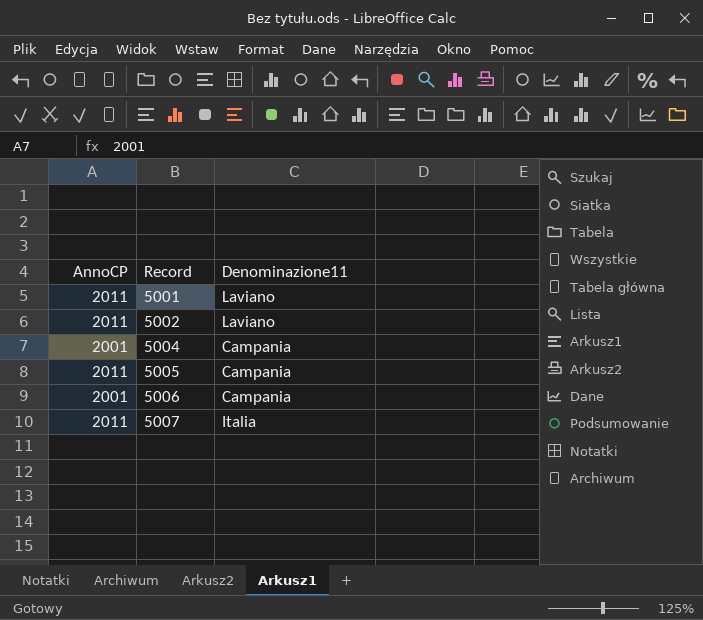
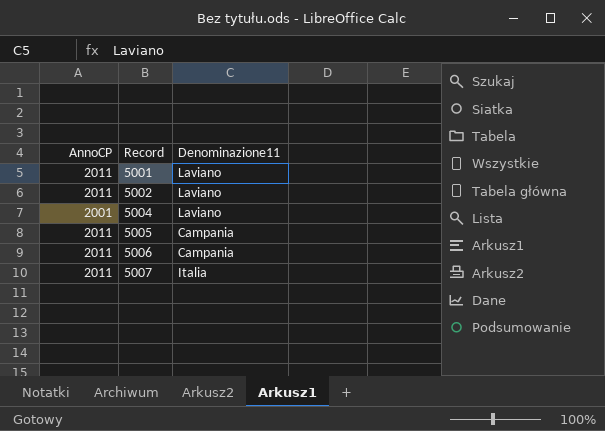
5004 | Denominazione11: Campania -> Laviano
5006 | AnnoCP: 2001 -> 2011

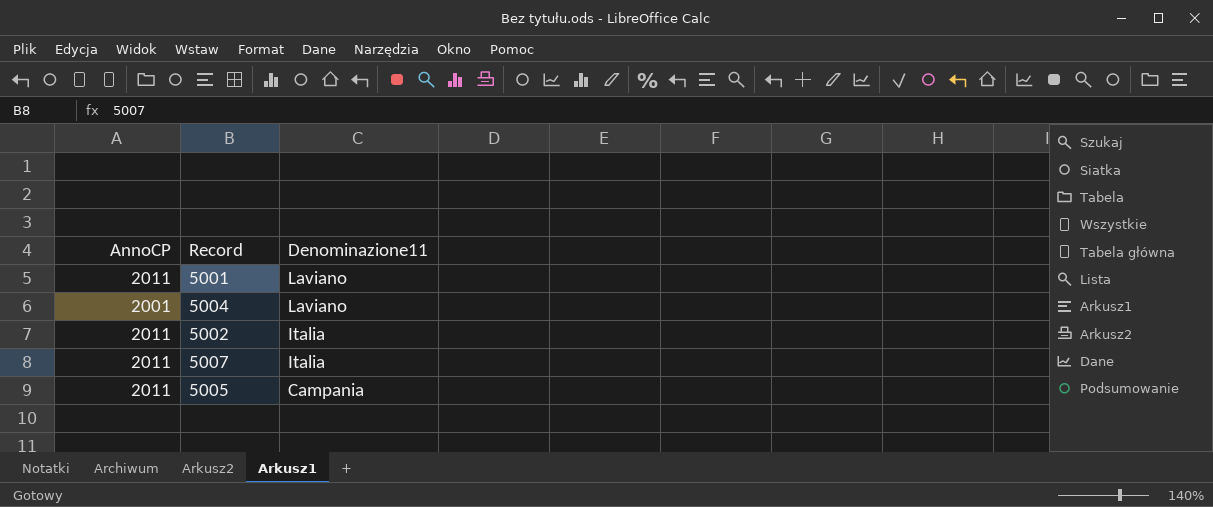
row order: Record ascending -> Denominazione11 descending
row 5006: 2011 | Campania -> none
5002 | Denominazione11: Laviano -> Italia

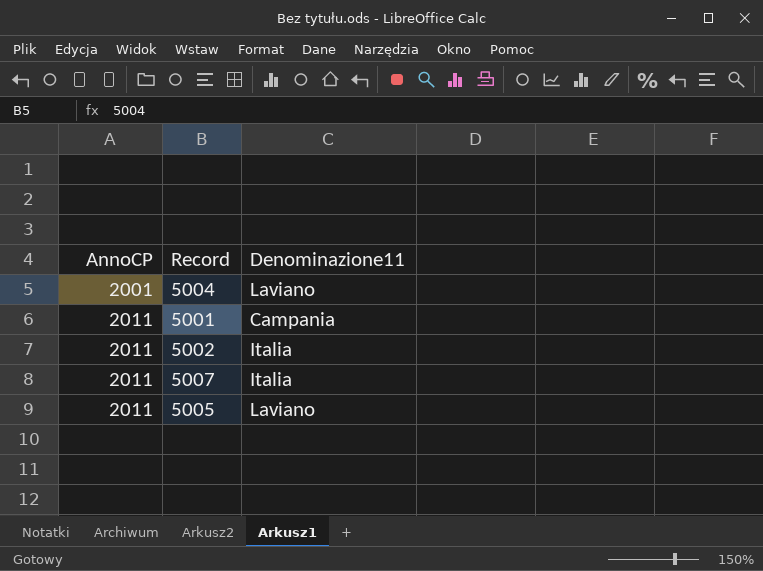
row order: Denominazione11 descending -> AnnoCP ascending
5001 | Denominazione11: Laviano -> Campania
5005 | Denominazione11: Campania -> Laviano

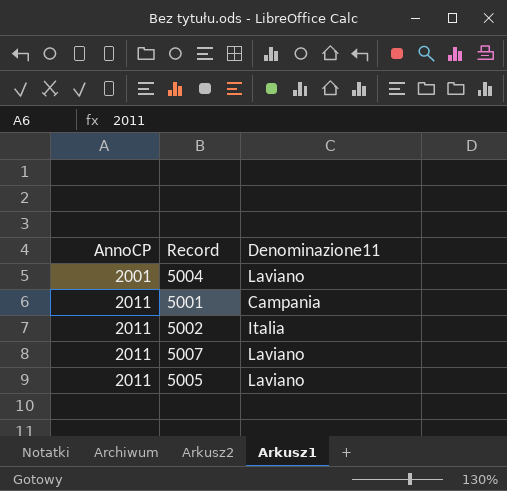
5007 | Denominazione11: Italia -> Laviano

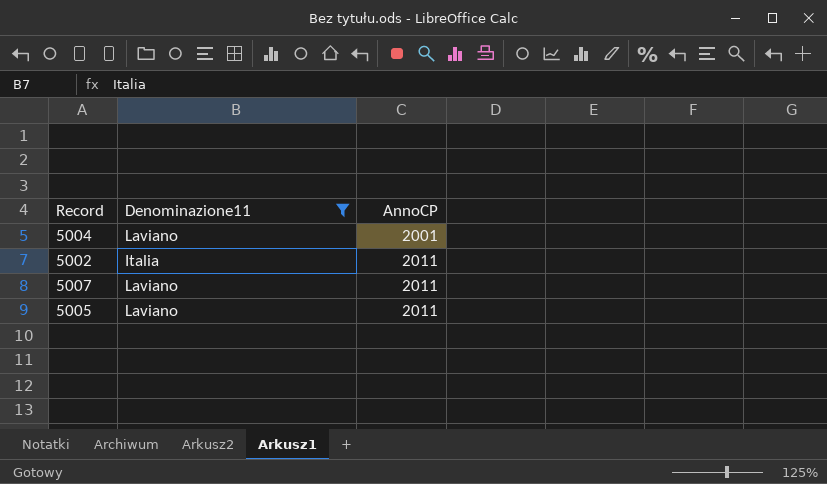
filter: none -> Denominazione11 != Campania
column AnnoCP | position: 1 -> 3

